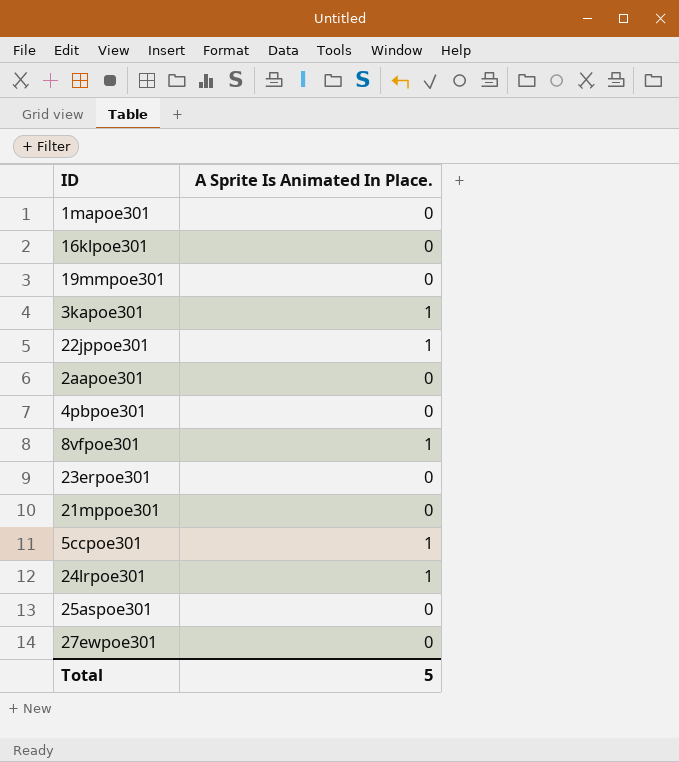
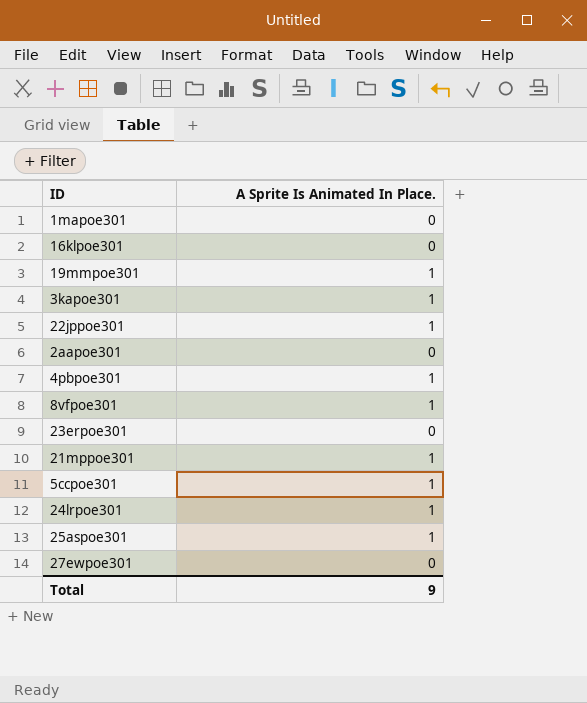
19mmpoe301 | A Sprite Is Animated In Place.: 0 -> 1
4pbpoe301 | A Sprite Is Animated In Place.: 0 -> 1
21mppoe301 | A Sprite Is Animated In Place.: 0 -> 1
25aspoe301 | A Sprite Is Animated In Place.: 0 -> 1
Total | A Sprite Is Animated In Place.: 5 -> 9

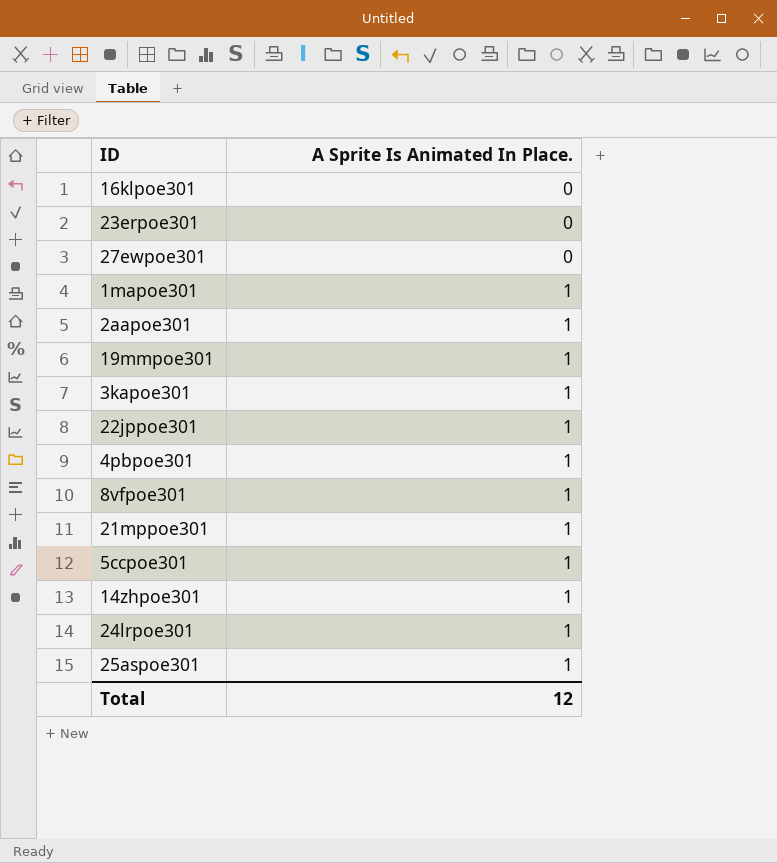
row order: none -> A Sprite Is Animated In Place. ascending
1mapoe301 | A Sprite Is Animated In Place.: 0 -> 1
2aapoe301 | A Sprite Is Animated In Place.: 0 -> 1
row 14zhpoe301: none -> 1
Total | A Sprite Is Animated In Place.: 9 -> 12

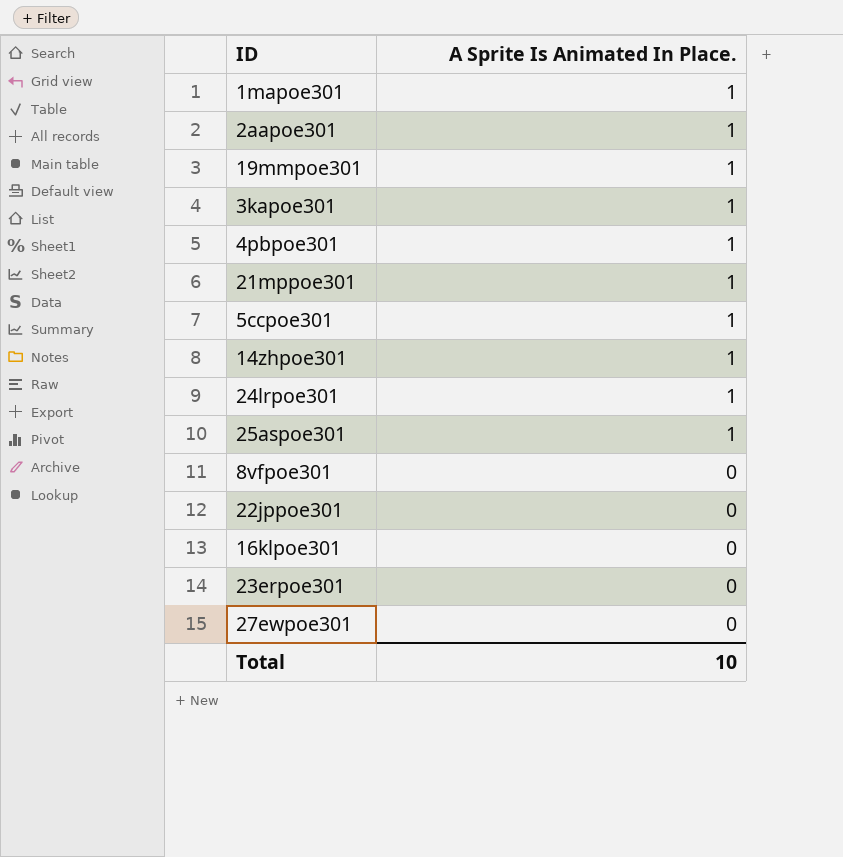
row order: A Sprite Is Animated In Place. ascending -> A Sprite Is Animated In Place. descending
8vfpoe301 | A Sprite Is Animated In Place.: 1 -> 0
22jppoe301 | A Sprite Is Animated In Place.: 1 -> 0
Total | A Sprite Is Animated In Place.: 12 -> 10

